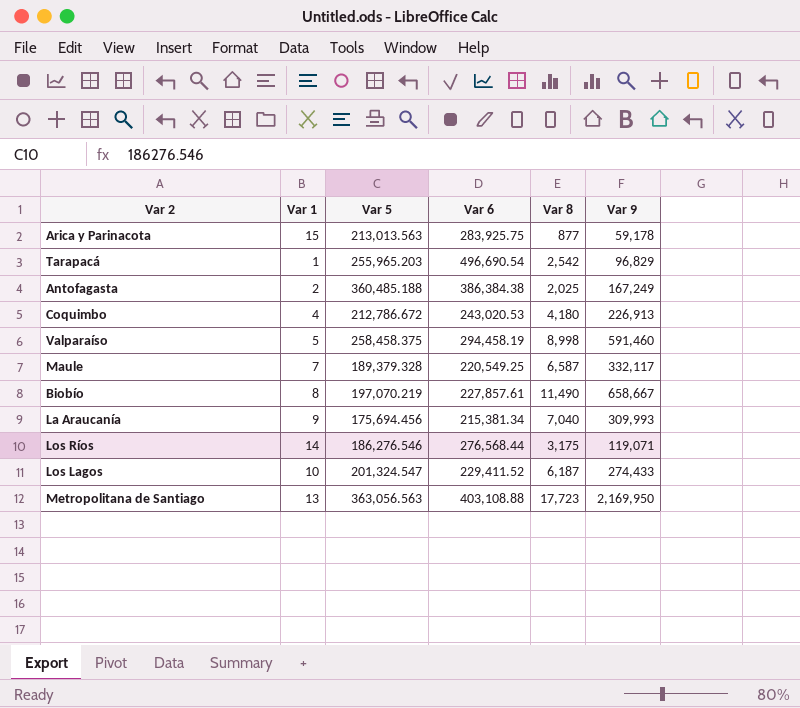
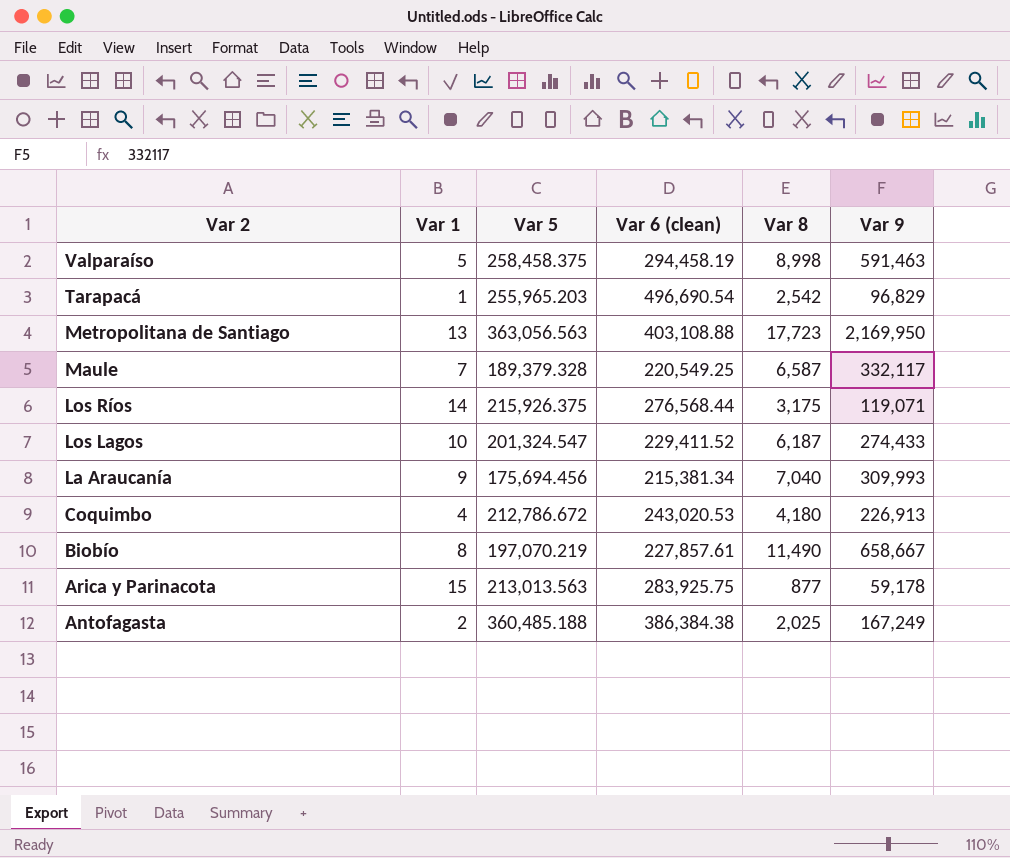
row order: none -> Var 2 descending
column name: Var 6 -> Var 6 (clean)
Valparaíso | Var 9: 591,460 -> 591,463
Los Ríos | Var 5: 186,276.546 -> 215,926.375

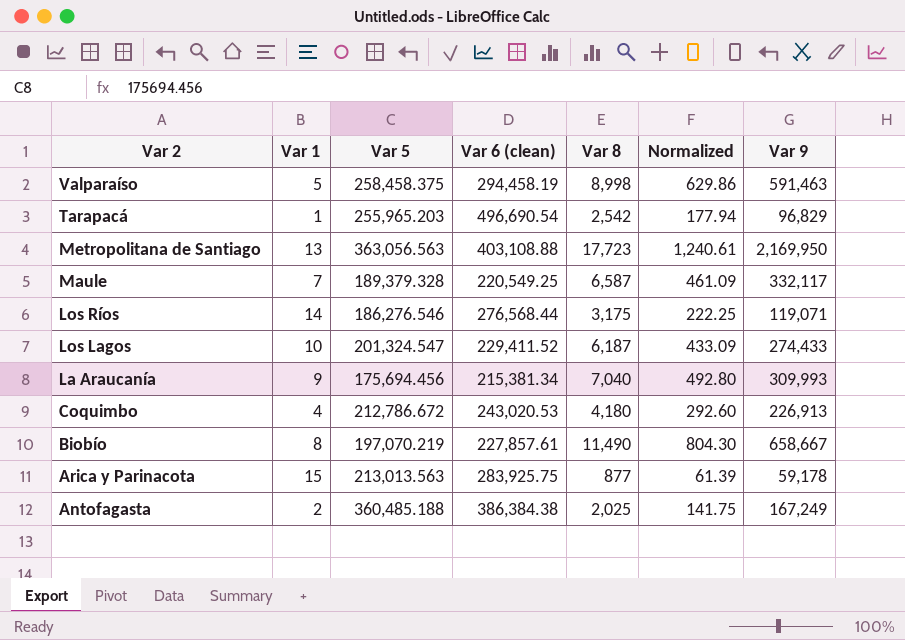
column Normalized | formula: none -> [Var 8] * 0.07
Los Ríos | Var 5: 215,926.375 -> 186,276.546

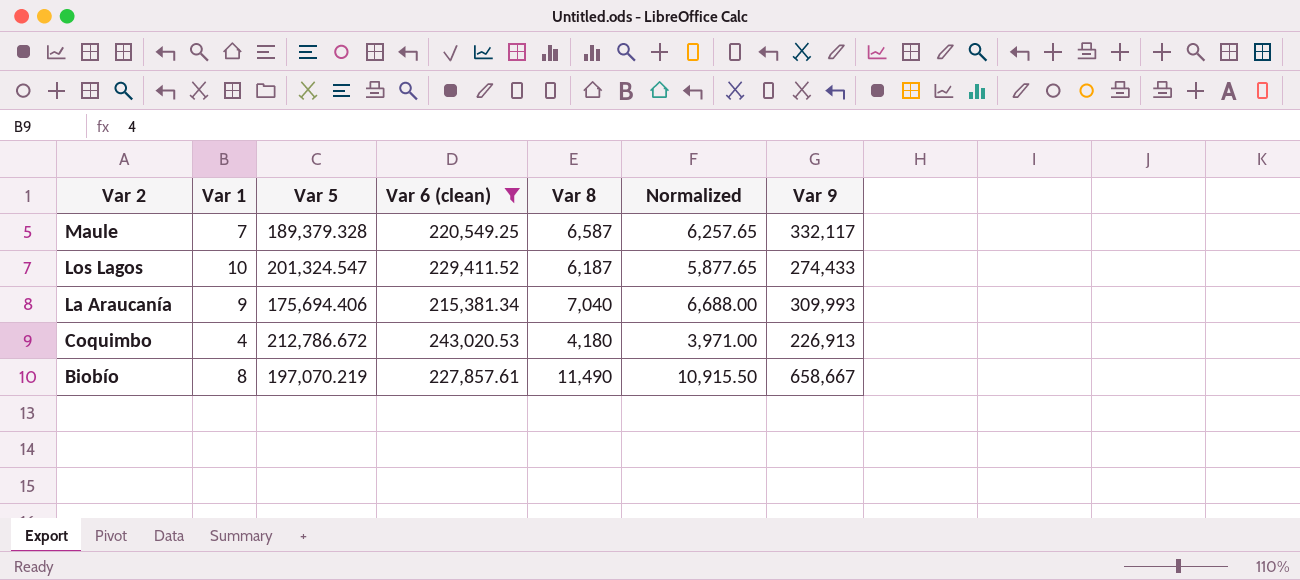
filter: none -> Var 6 (clean) <= 243,020.53
column Normalized | formula: [Var 8] * 0.07 -> [Var 8] * 0.95
La Araucanía | Var 5: 175,694.456 -> 175,694.406

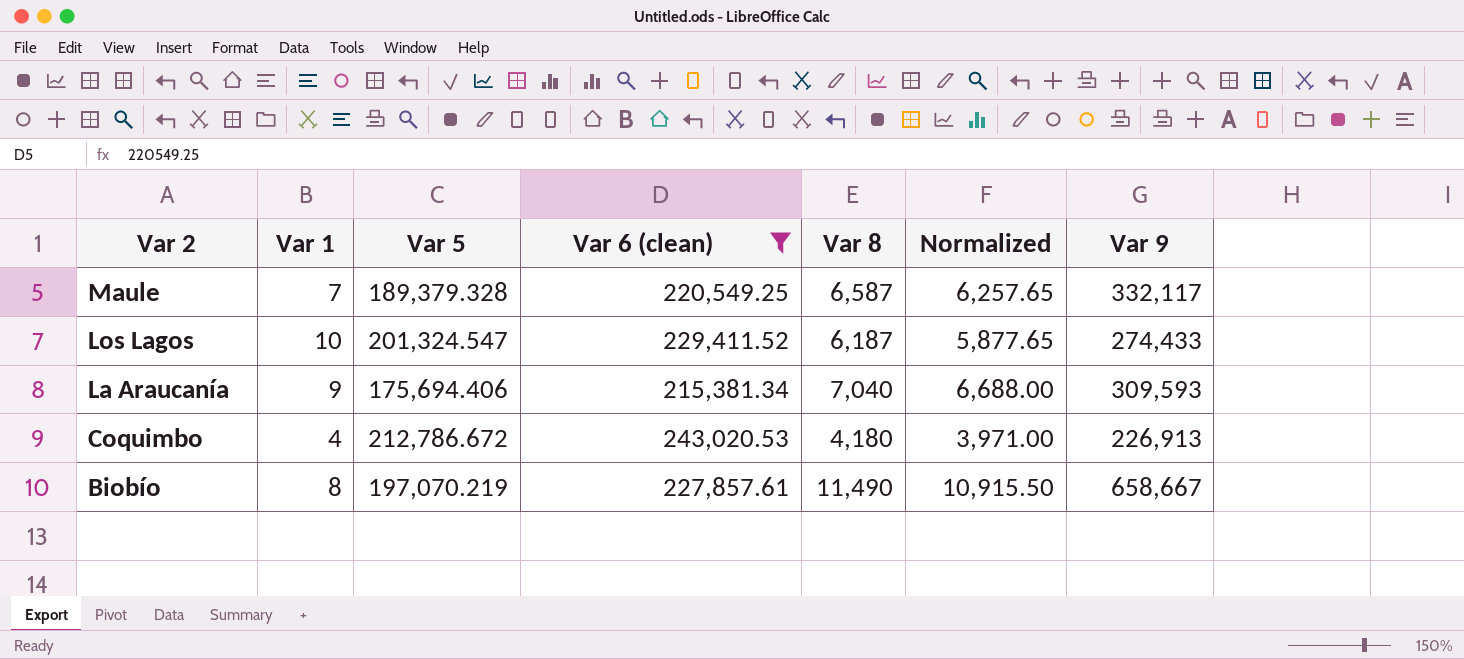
La Araucanía | Var 9: 309,993 -> 309,593

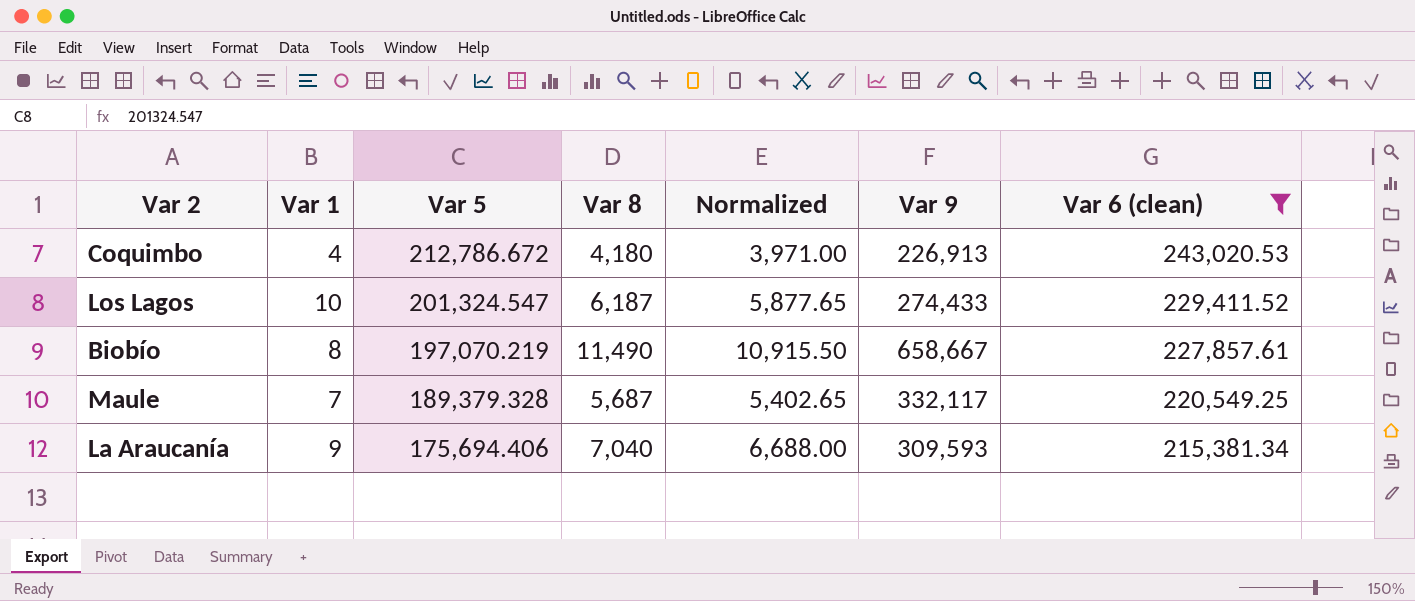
row order: Var 2 descending -> Var 5 descending
column Var 6 (clean) | position: 4 -> 7
Maule | Var 8: 6,587 -> 5,687
Maule | Normalized: 6,257.65 -> 5,402.65

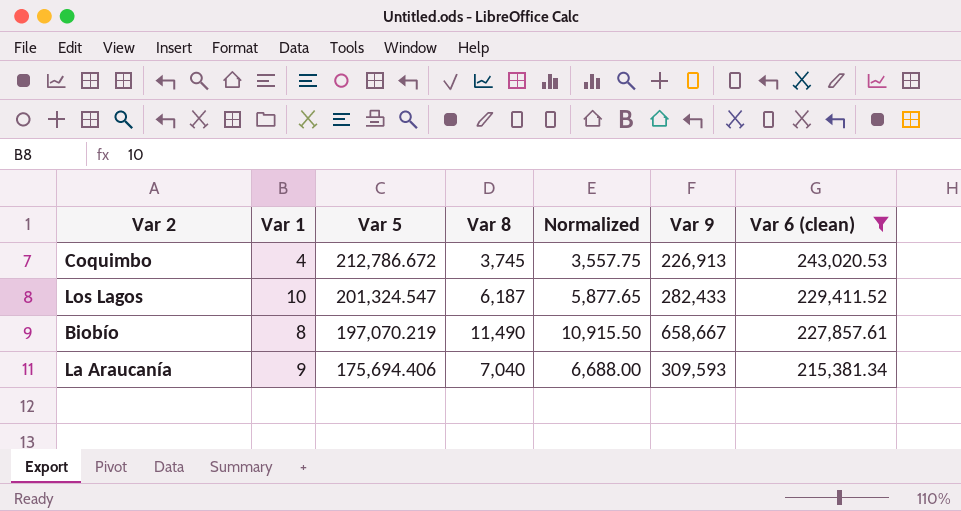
row Maule: 7 | 189,379.328 | 5,687 | 5,402.65 | 332,117 | 220,549.25 -> none
Coquimbo | Var 8: 4,180 -> 3,745
Coquimbo | Normalized: 3,971.00 -> 3,557.75
Los Lagos | Var 9: 274,433 -> 282,433

